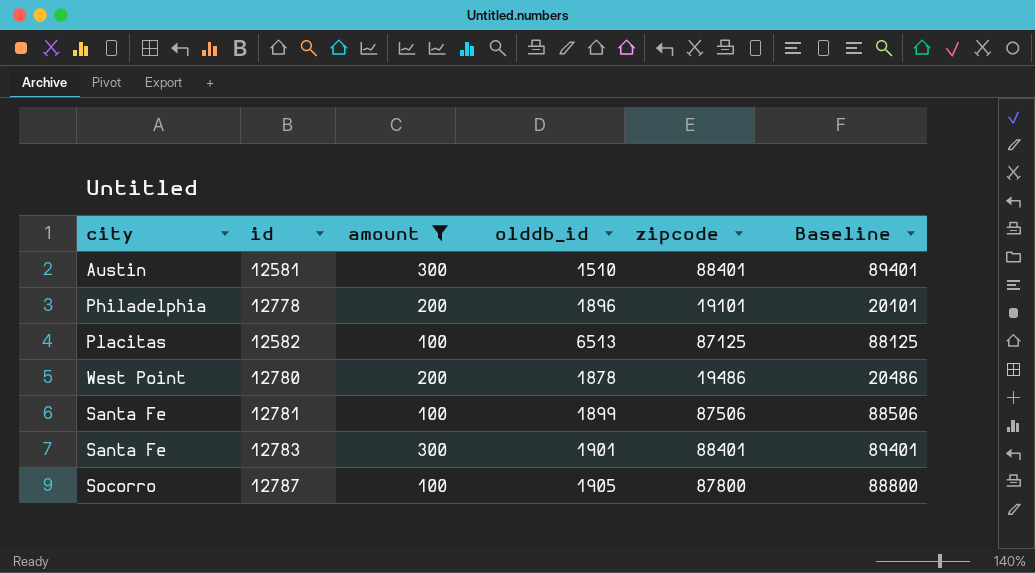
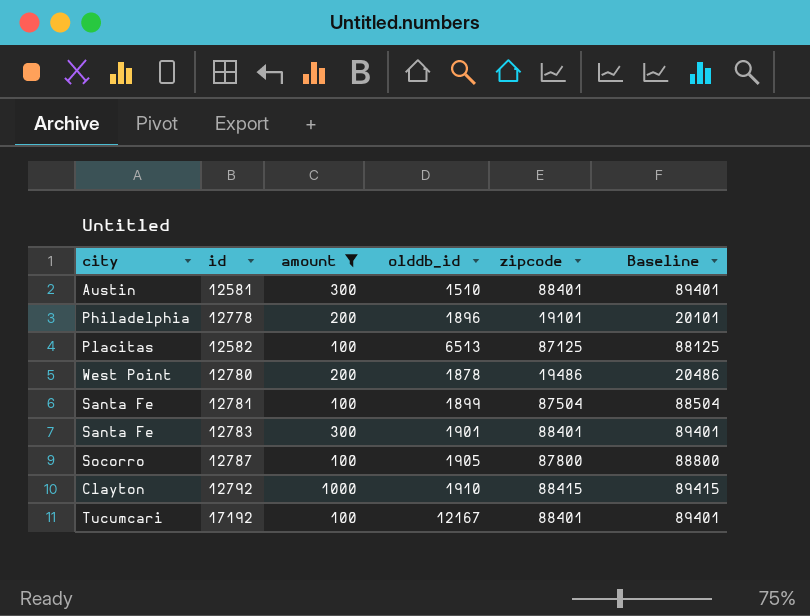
12781 | zipcode: 87506 -> 87504
12781 | Baseline: 88506 -> 88504
row 12792: none -> Clayton | 1000 | 1910 | 88415 | 89415
row 17192: none -> Tucumcari | 100 | 12167 | 88401 | 89401

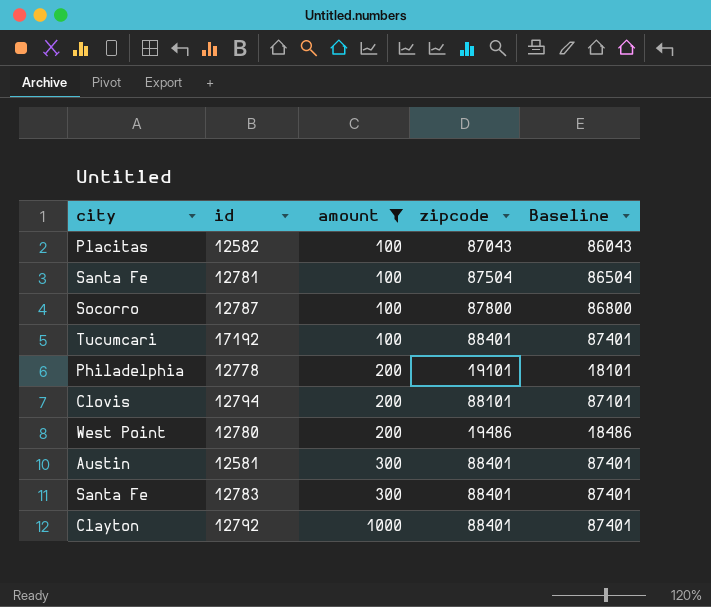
row order: none -> amount ascending
column olddb_id | position: 4 -> none
column Baseline | formula: [zipcode] + 1000 -> [zipcode] - 1000
12582 | zipcode: 87125 -> 87043
row 12794: none -> Clovis | 200 | 88101 | 87101
12792 | zipcode: 88415 -> 88401

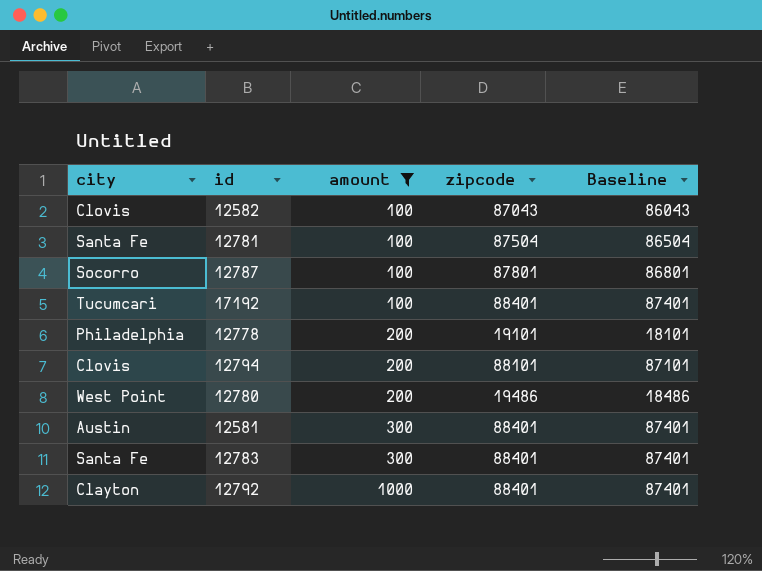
12582 | city: Placitas -> Clovis
12787 | zipcode: 87800 -> 87801
12787 | Baseline: 86800 -> 86801

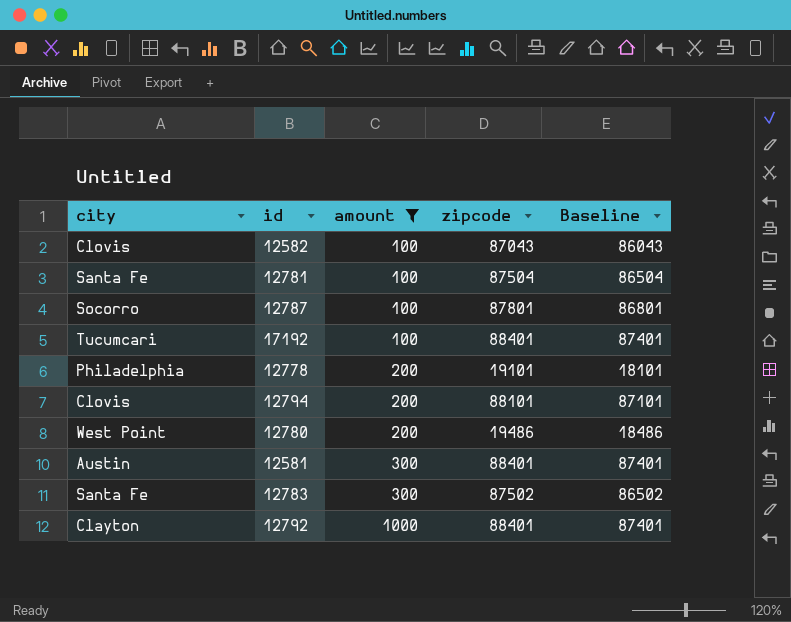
12783 | zipcode: 88401 -> 87502
12783 | Baseline: 87401 -> 86502

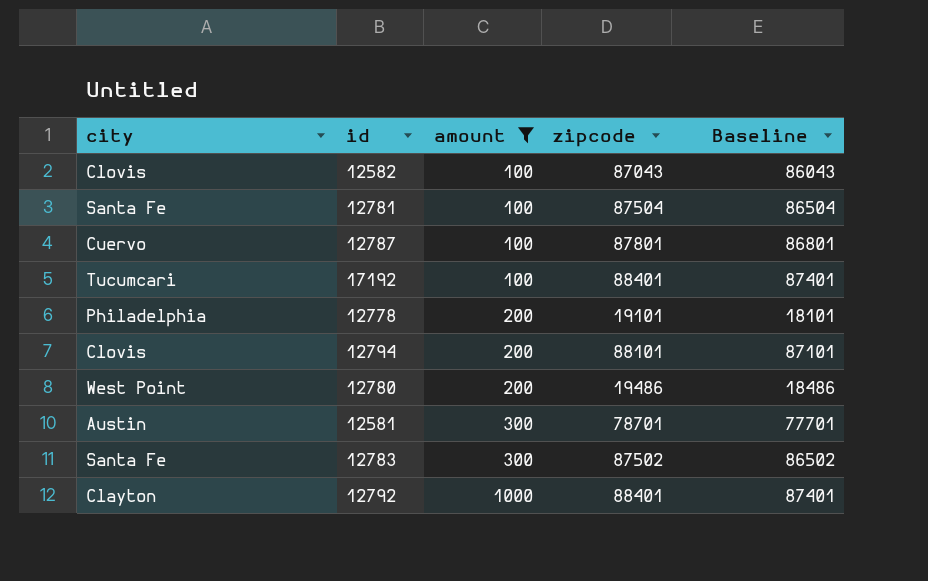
12787 | city: Socorro -> Cuervo
12581 | zipcode: 88401 -> 78701
12581 | Baseline: 87401 -> 77701

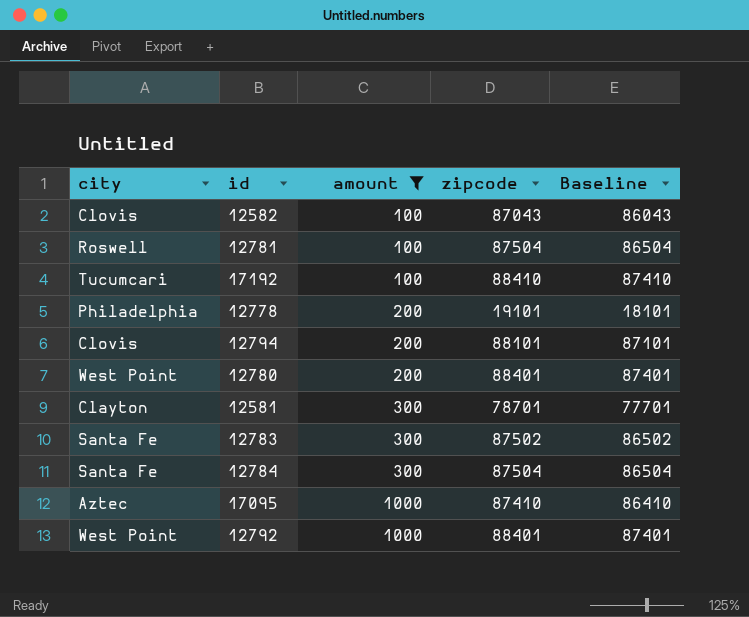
row 12787: Cuervo | 100 | 87801 | 86801 -> none
12781 | city: Santa Fe -> Roswell
17192 | zipcode: 88401 -> 88410
17192 | Baseline: 87401 -> 87410
12780 | zipcode: 19486 -> 88401
12780 | Baseline: 18486 -> 87401
12581 | city: Austin -> Clayton
row 12784: none -> Santa Fe | 300 | 87504 | 86504
row 17095: none -> Aztec | 1000 | 87410 | 86410
12792 | city: Clayton -> West Point

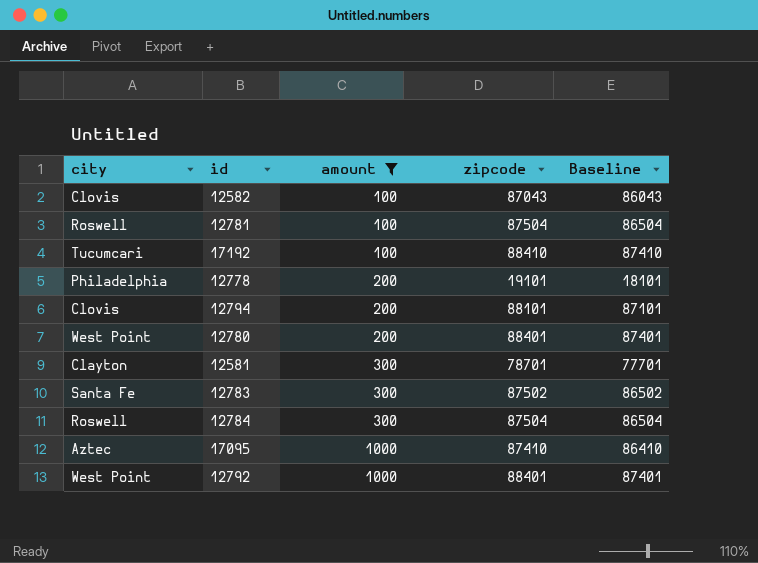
12784 | city: Santa Fe -> Roswell

